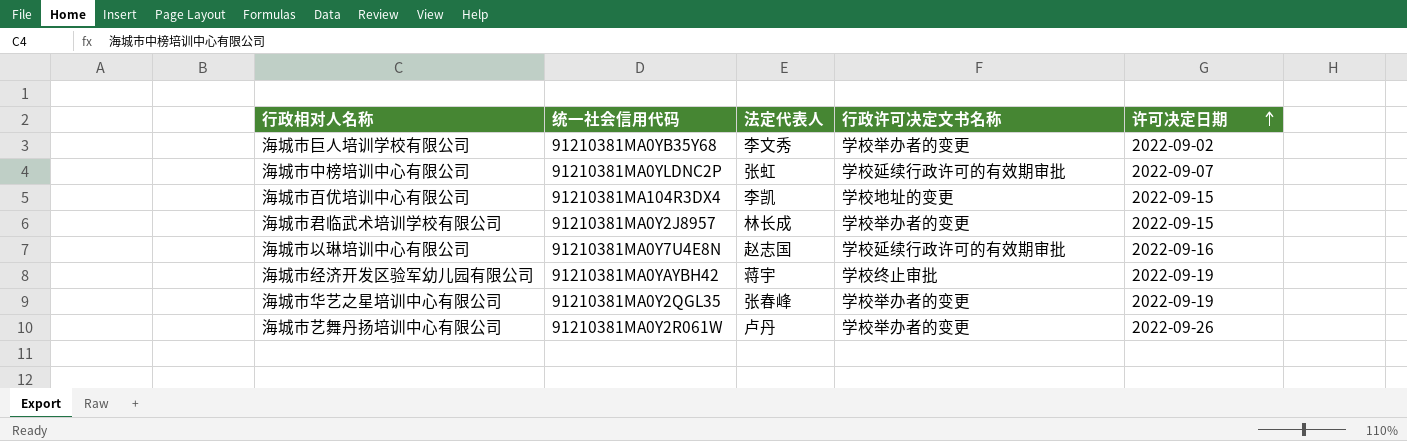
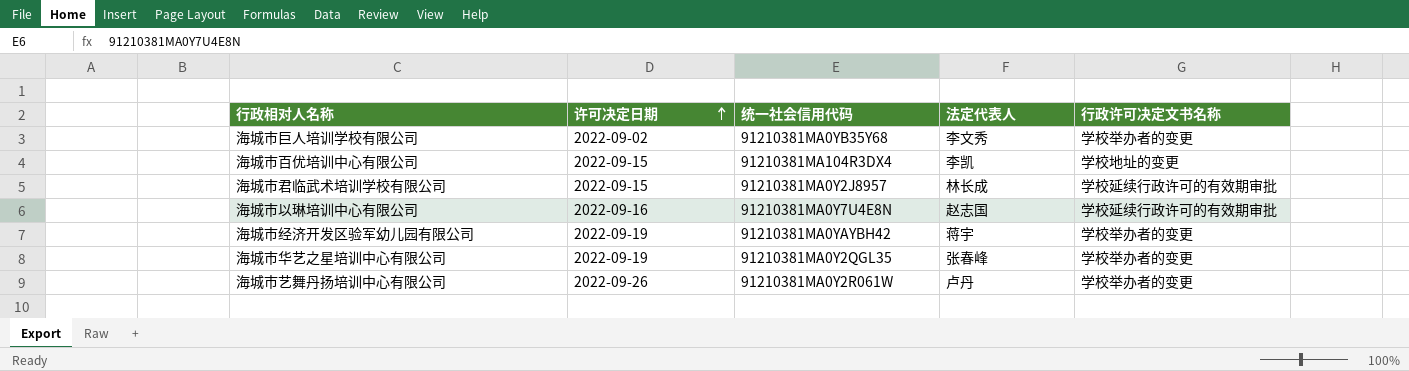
column 许可决定日期 | position: 5 -> 2
row 海城市中榜培训中心有限公司: 91210381MA0YLDNC2P | 张虹 | 学校延续行政许可的有效期审批 | 2022-09-07 -> none
海城市君临武术培训学校有限公司 | 行政许可决定文书名称: 学校举办者的变更 -> 学校延续行政许可的有效期审批
海城市经济开发区验军幼儿园有限公司 | 行政许可决定文书名称: 学校终止审批 -> 学校举办者的变更

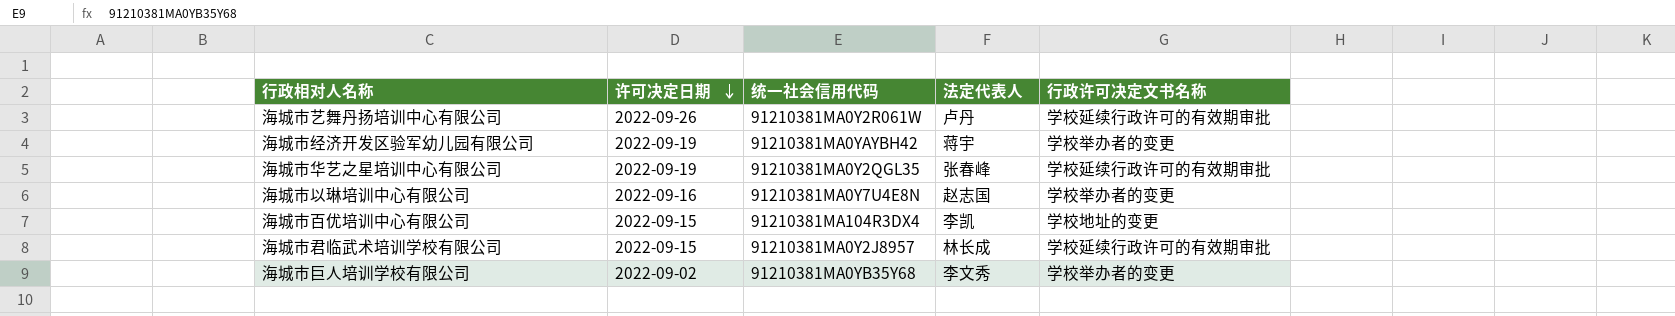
row order: 许可决定日期 ascending -> 许可决定日期 descending
海城市艺舞丹扬培训中心有限公司 | 行政许可决定文书名称: 学校举办者的变更 -> 学校延续行政许可的有效期审批
海城市华艺之星培训中心有限公司 | 行政许可决定文书名称: 学校举办者的变更 -> 学校延续行政许可的有效期审批
海城市以琳培训中心有限公司 | 行政许可决定文书名称: 学校延续行政许可的有效期审批 -> 学校举办者的变更

